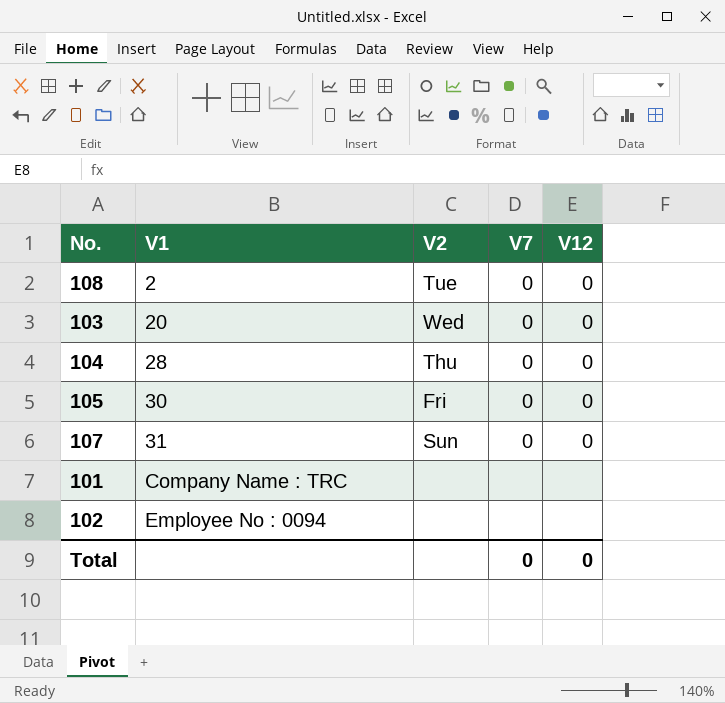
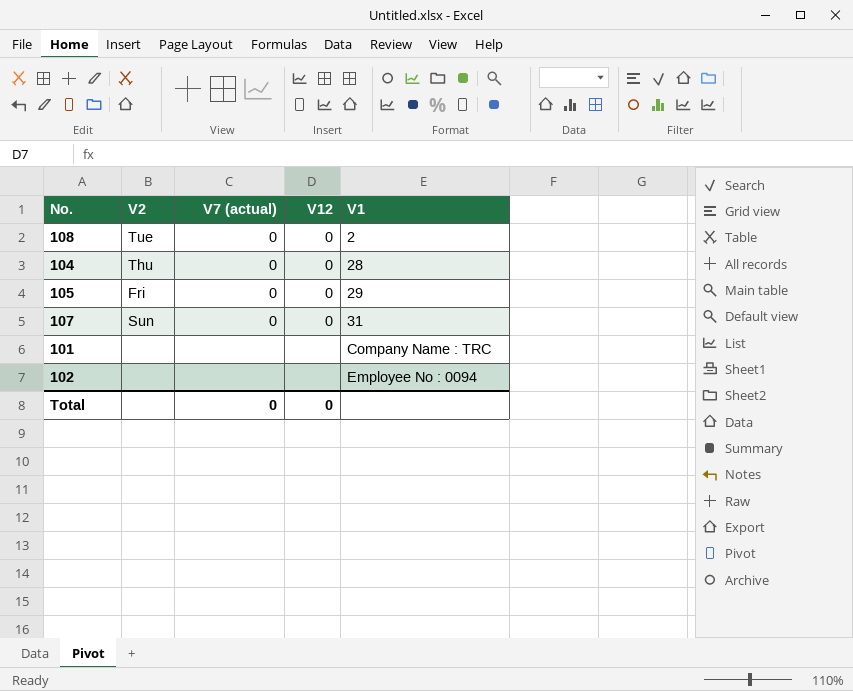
column name: V7 -> V7 (actual)
column V1 | position: 2 -> 5
row 103: 20 | Wed | 0 | 0 -> none
105 | V1: 30 -> 29

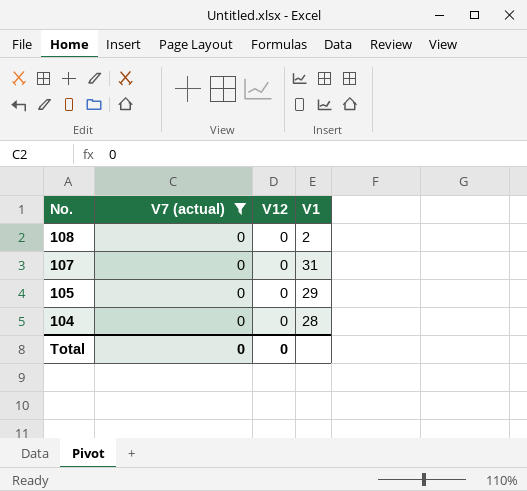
filter: none -> V7 (actual) = 0
row order: V1 ascending -> No. descending
column V2 | position: 2 -> none

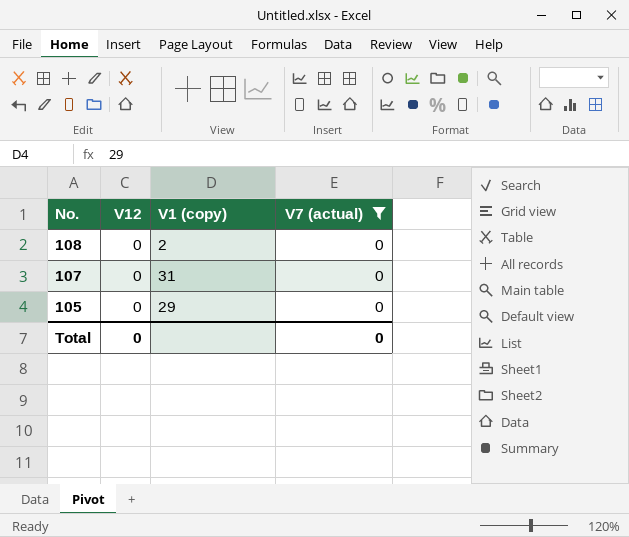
column name: V1 -> V1 (copy)
column V7 (actual) | position: 2 -> 4
row 104: 0 | 0 | 28 -> none

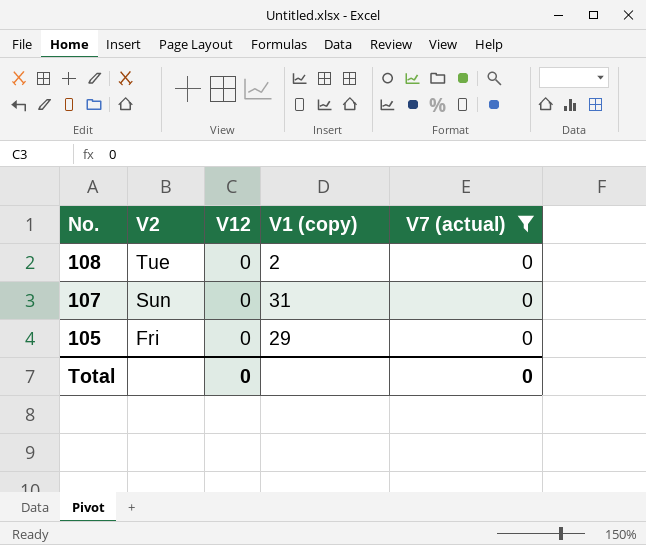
column V2 | position: none -> 2

